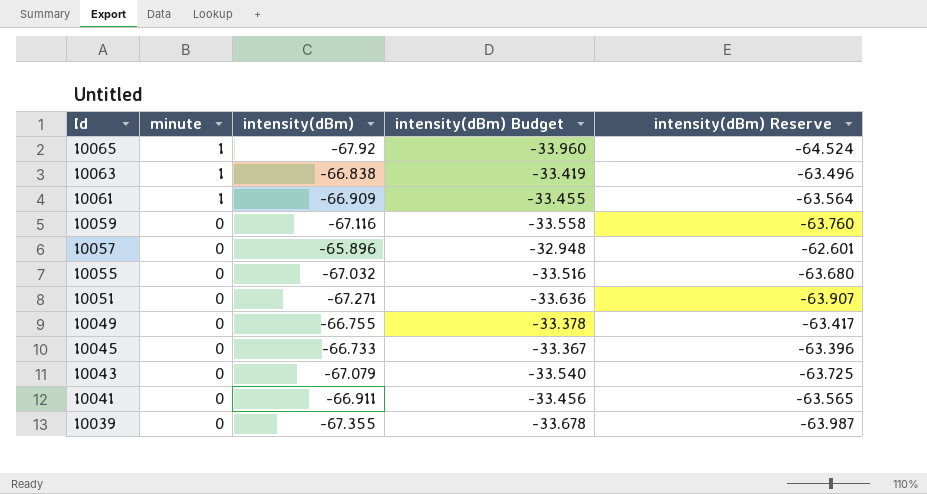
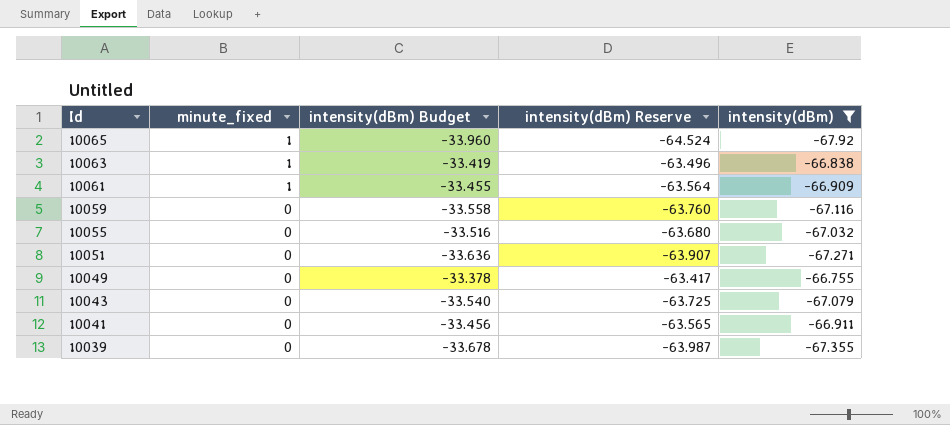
filter: none -> intensity(dBm) <= -66.755
column name: minute -> minute_fixed
column intensity(dBm) | position: 3 -> 5

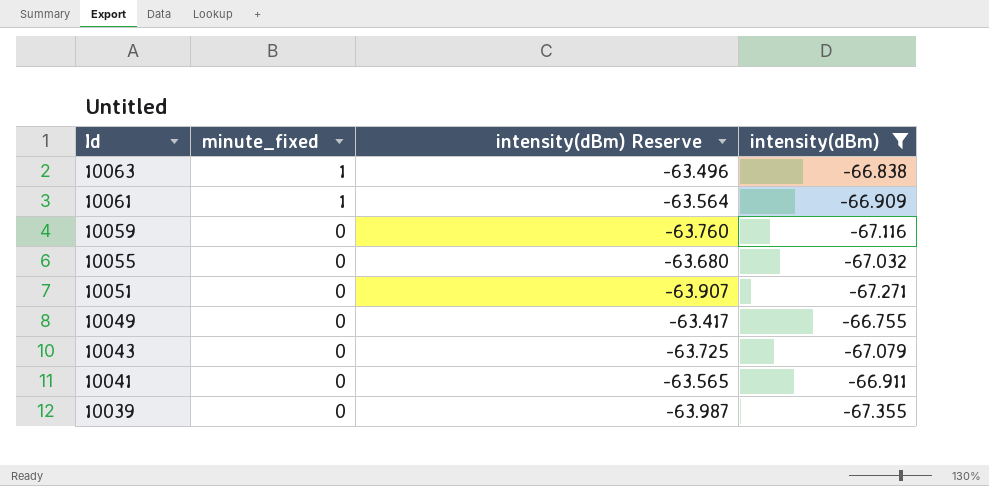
column intensity(dBm) Budget | formula: [intensity(dBm)] * 0.5 -> none
row 10065: 1 | -33.960 | -64.524 | -67.92 -> none

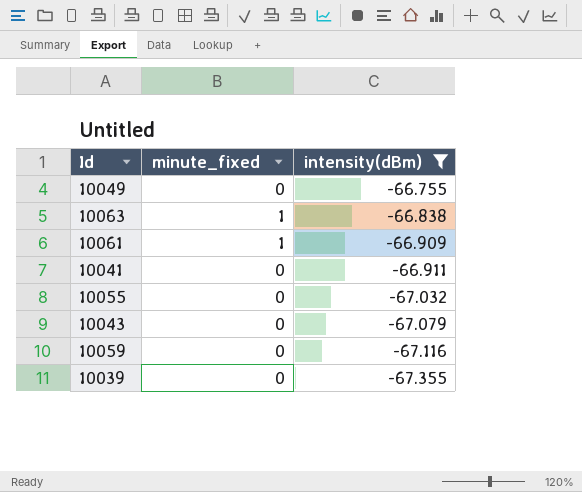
row order: Id descending -> intensity(dBm) descending
column intensity(dBm) Reserve | formula: [intensity(dBm)] * 0.95 -> none
row 10051: 0 | -63.907 | -67.271 -> none

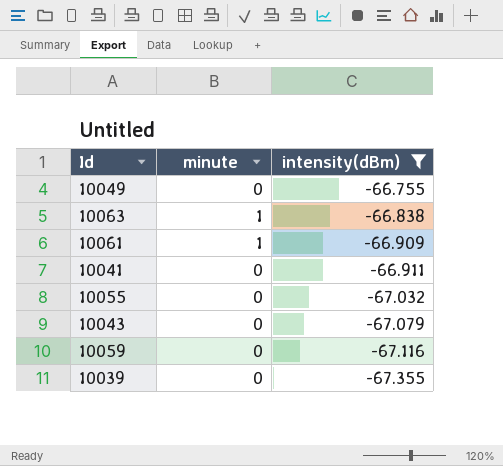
column name: minute_fixed -> minute

